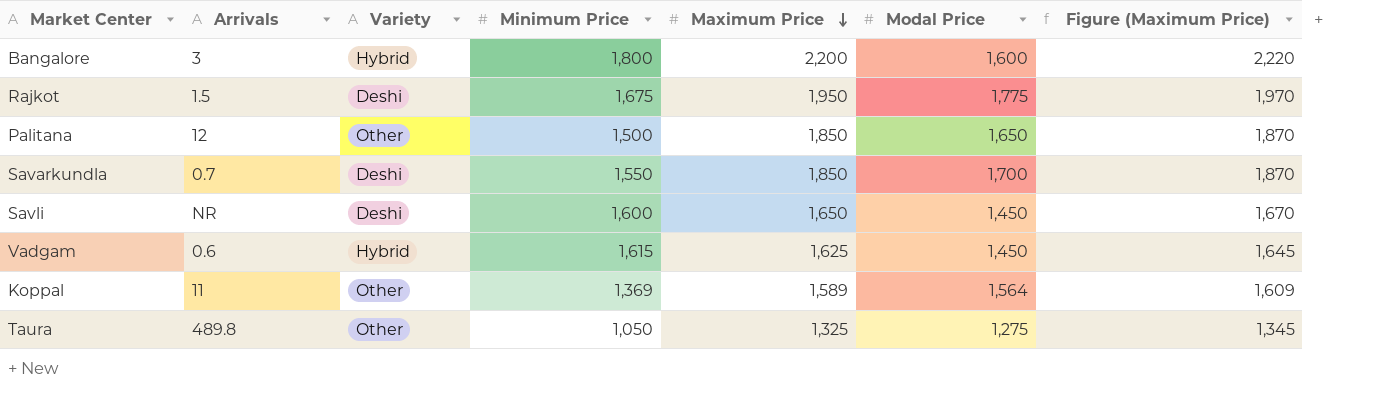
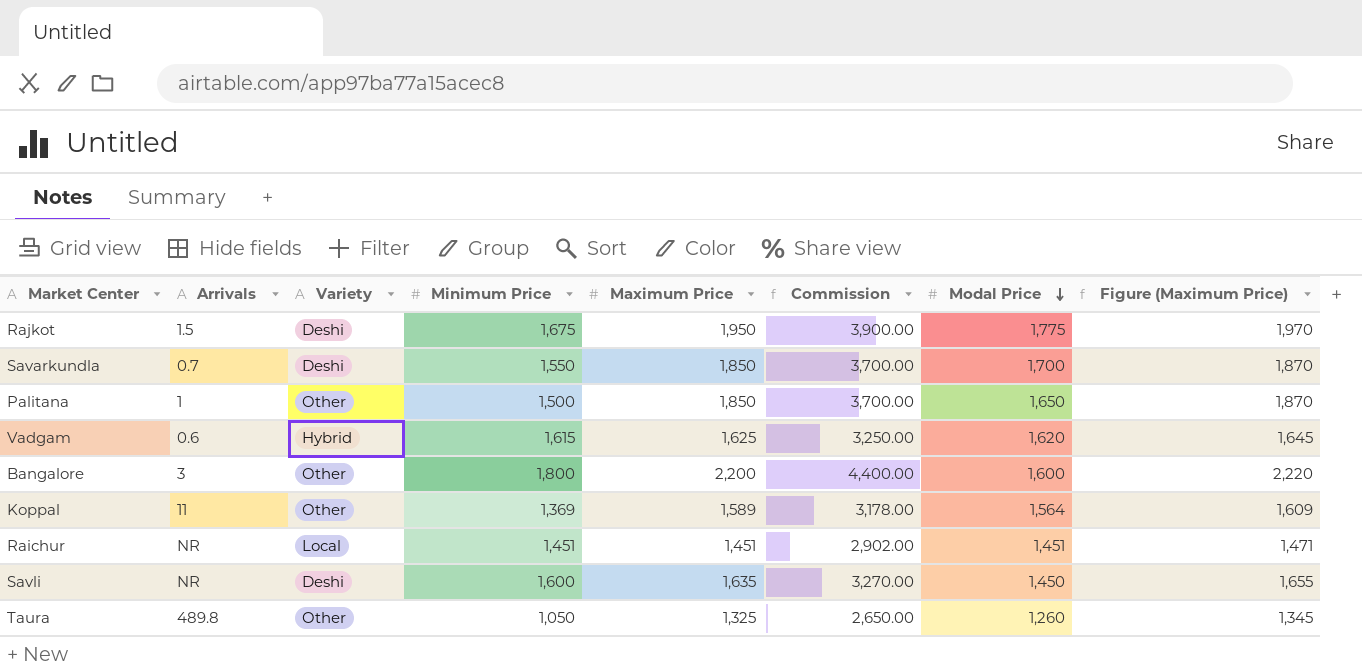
row order: Maximum Price descending -> Modal Price descending
column Commission | formula: none -> [Maximum Price] * 2
Palitana | Arrivals: 12 -> 1
Vadgam | Modal Price: 1,450 -> 1,620
Bangalore | Variety: Hybrid -> Other
row Raichur: none -> NR | Local | 1,451 | 1,451 | 2,902.00 | 1,451 | 1,471
Savli | Maximum Price: 1,650 -> 1,635
Savli | Figure (Maximum Price): 1,670 -> 1,655
Taura | Modal Price: 1,275 -> 1,260

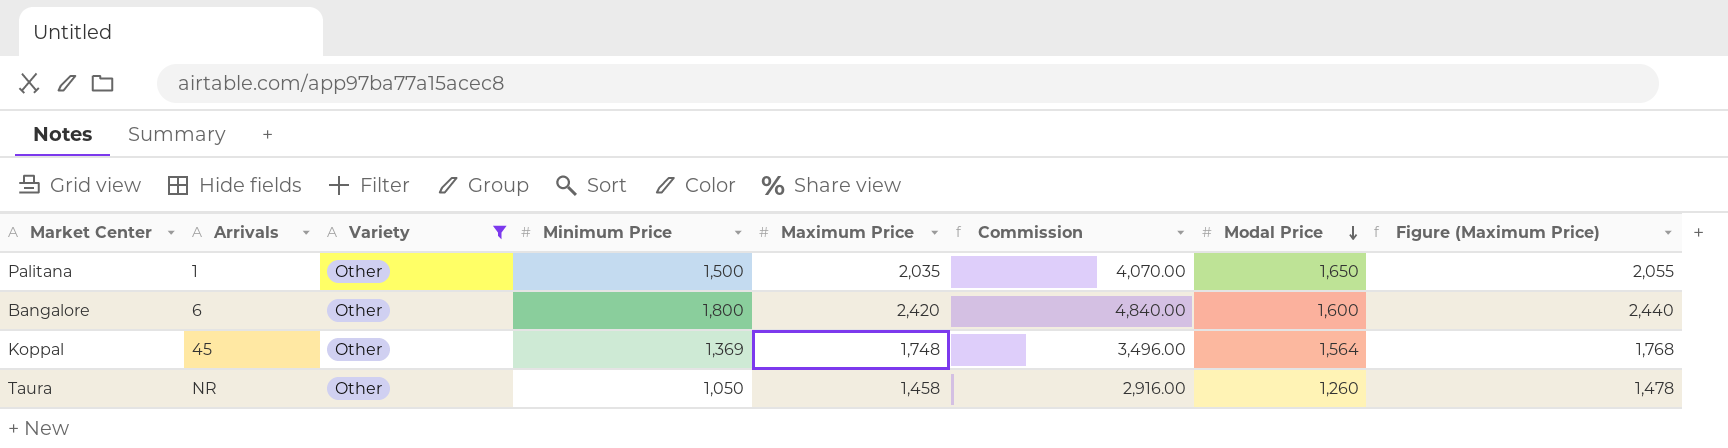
filter: none -> Variety = Other
Palitana | Maximum Price: 1,850 -> 2,035
Palitana | Commission: 3,700.00 -> 4,070.00
Palitana | Figure (Maximum Price): 1,870 -> 2,055
Bangalore | Arrivals: 3 -> 6
Bangalore | Maximum Price: 2,200 -> 2,420
Bangalore | Commission: 4,400.00 -> 4,840.00
Bangalore | Figure (Maximum Price): 2,220 -> 2,440
Koppal | Arrivals: 11 -> 45
Koppal | Maximum Price: 1,589 -> 1,748
Koppal | Commission: 3,178.00 -> 3,496.00
Koppal | Figure (Maximum Price): 1,609 -> 1,768
Taura | Arrivals: 489.8 -> NR
Taura | Maximum Price: 1,325 -> 1,458
Taura | Commission: 2,650.00 -> 2,916.00
Taura | Figure (Maximum Price): 1,345 -> 1,478

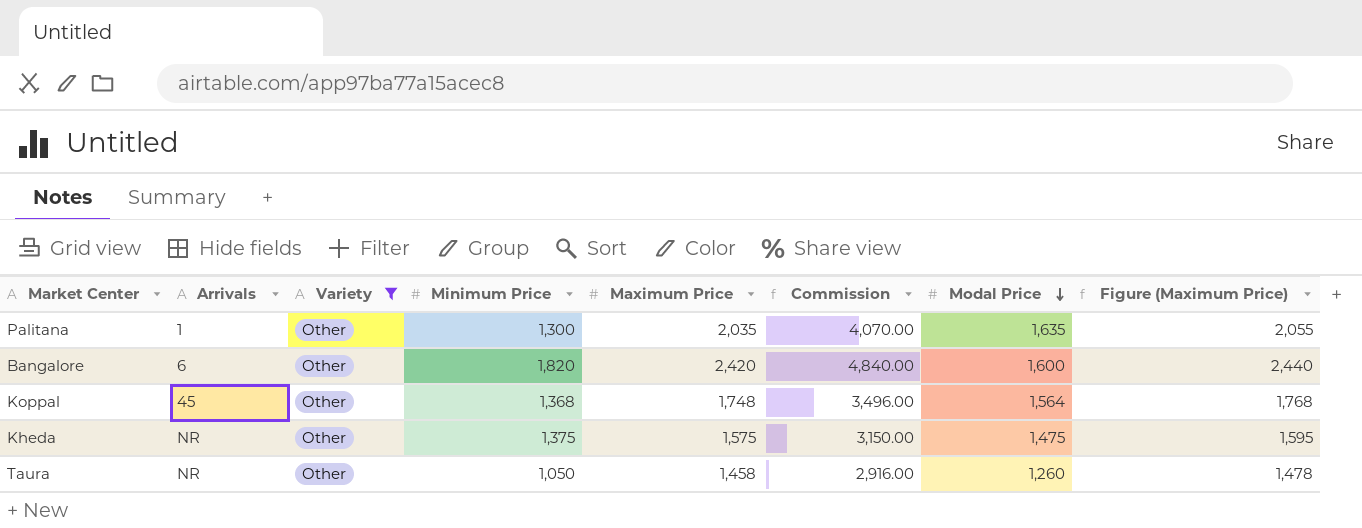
Palitana | Minimum Price: 1,500 -> 1,300
Palitana | Modal Price: 1,650 -> 1,635
Bangalore | Minimum Price: 1,800 -> 1,820
Koppal | Minimum Price: 1,369 -> 1,368
row Kheda: none -> NR | Other | 1,375 | 1,575 | 3,150.00 | 1,475 | 1,595

